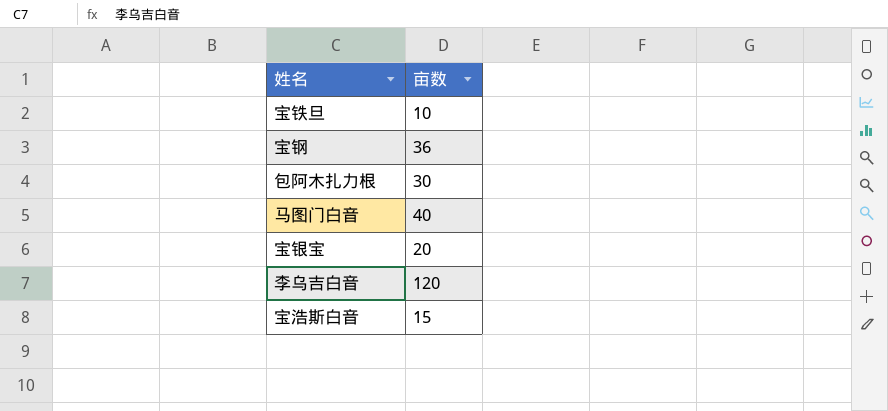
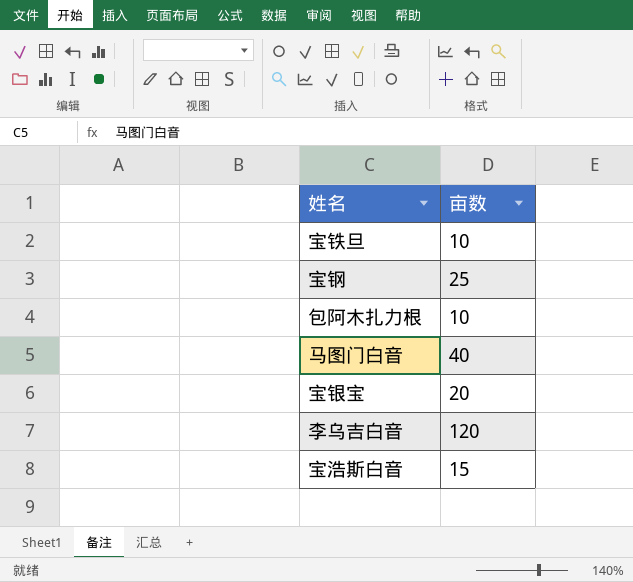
宝钢 | 亩数: 36 -> 25
包阿木扎力根 | 亩数: 30 -> 10

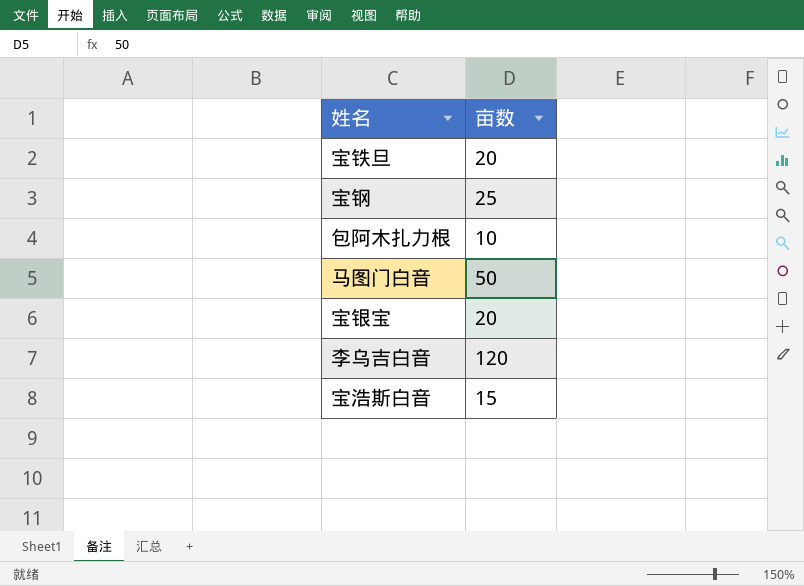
宝铁旦 | 亩数: 10 -> 20
马图门白音 | 亩数: 40 -> 50

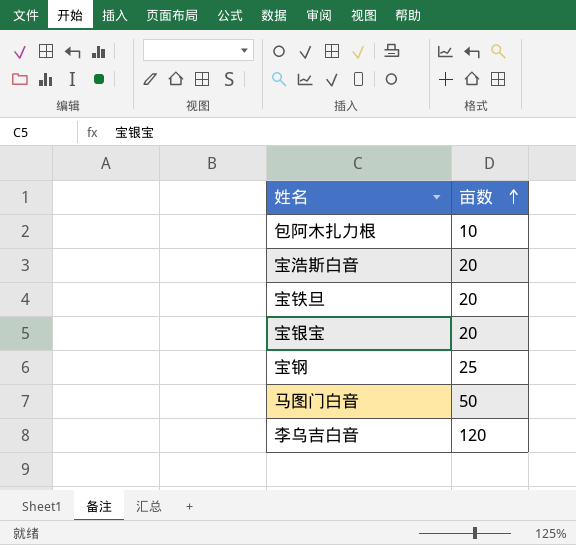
row order: none -> 亩数 ascending
宝浩斯白音 | 亩数: 15 -> 20

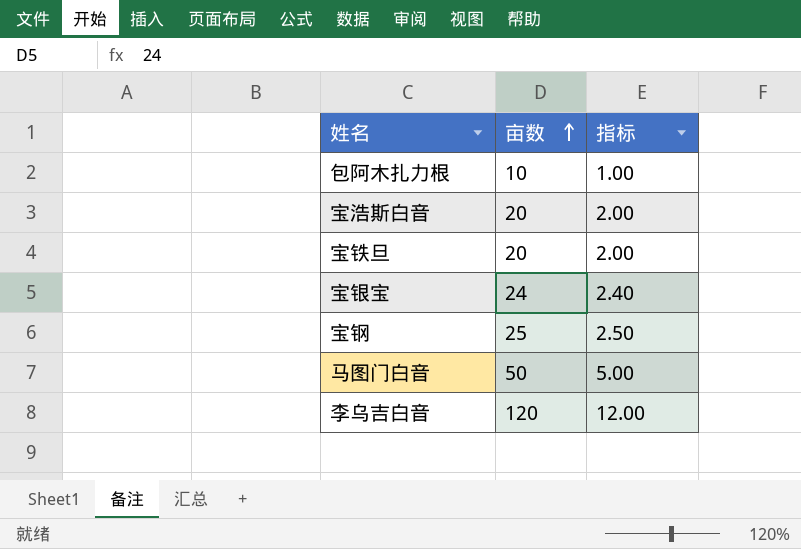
column 指标 | formula: none -> [亩数] * 0.1
宝银宝 | 亩数: 20 -> 24

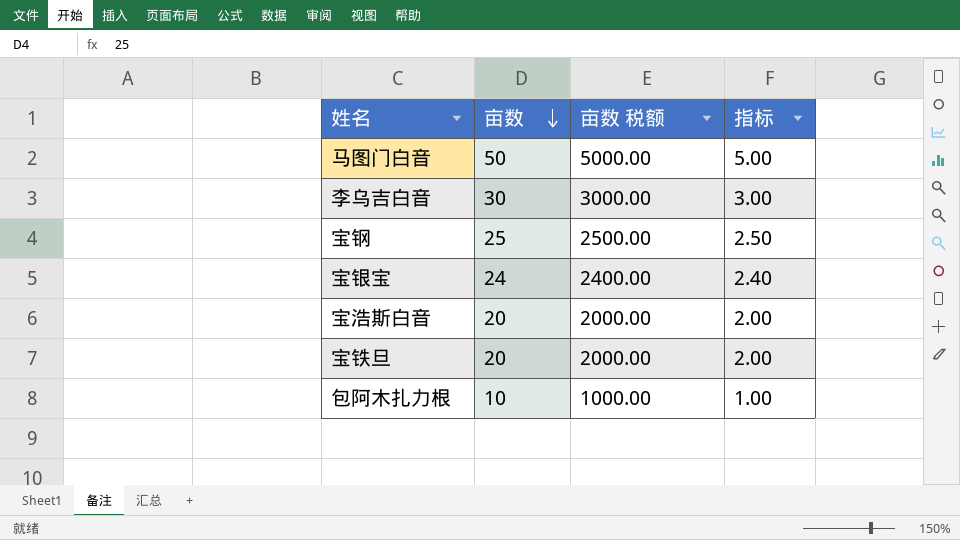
row order: 亩数 ascending -> 亩数 descending
column 亩数 税额 | formula: none -> [亩数] * 100
李乌吉白音 | 亩数: 120 -> 30
李乌吉白音 | 指标: 12.00 -> 3.00

